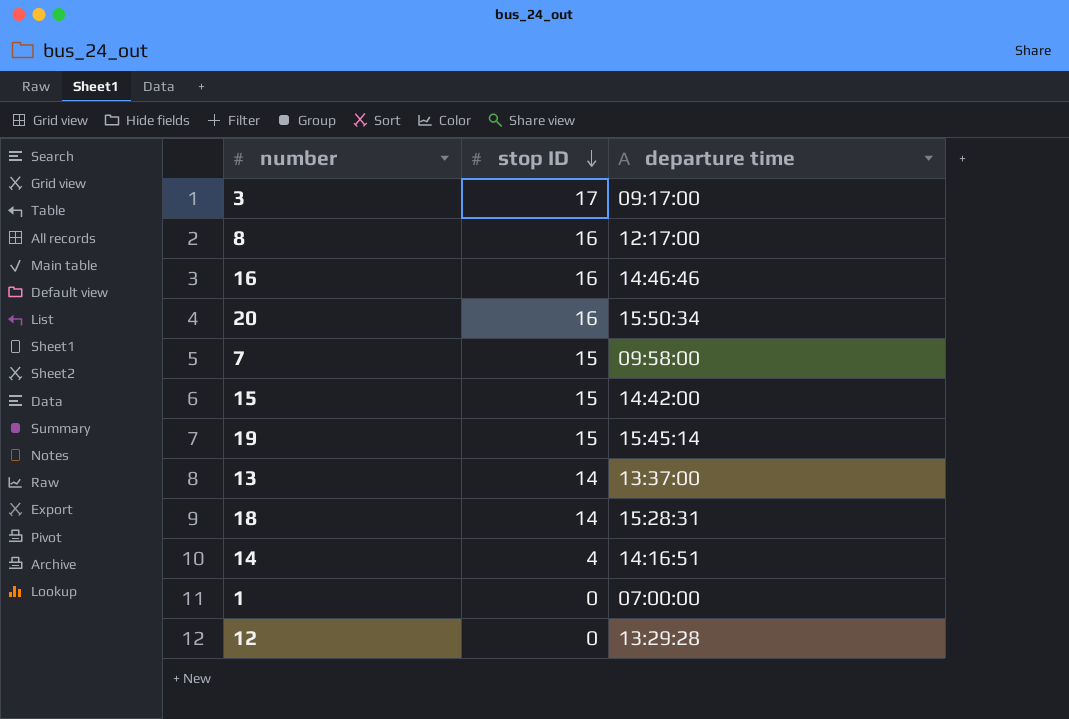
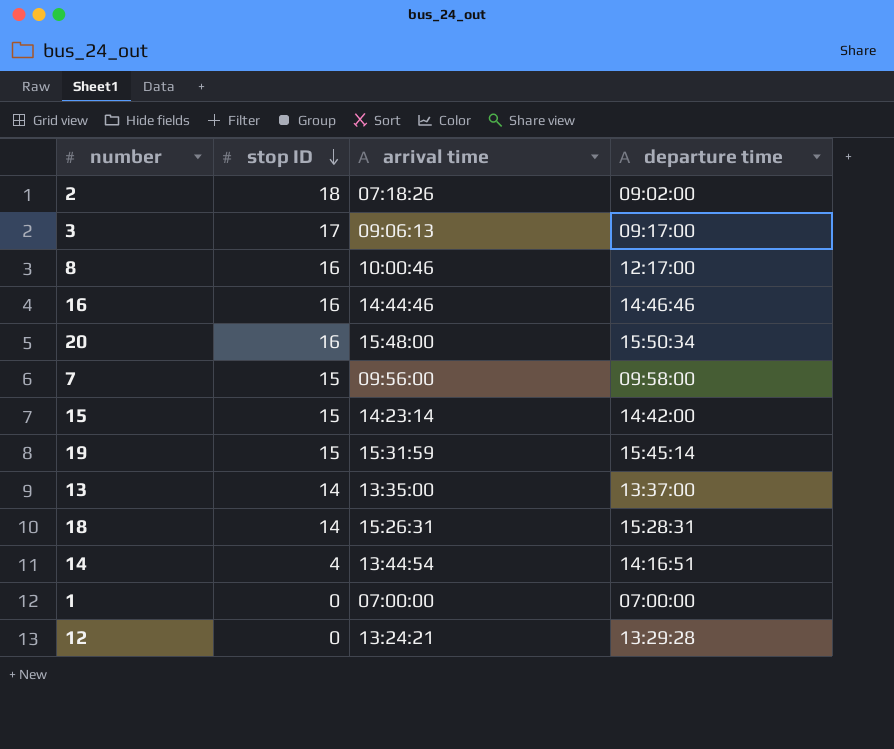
column arrival time | position: none -> 3
row 2: none -> 18 | 07:18:26 | 09:02:00

